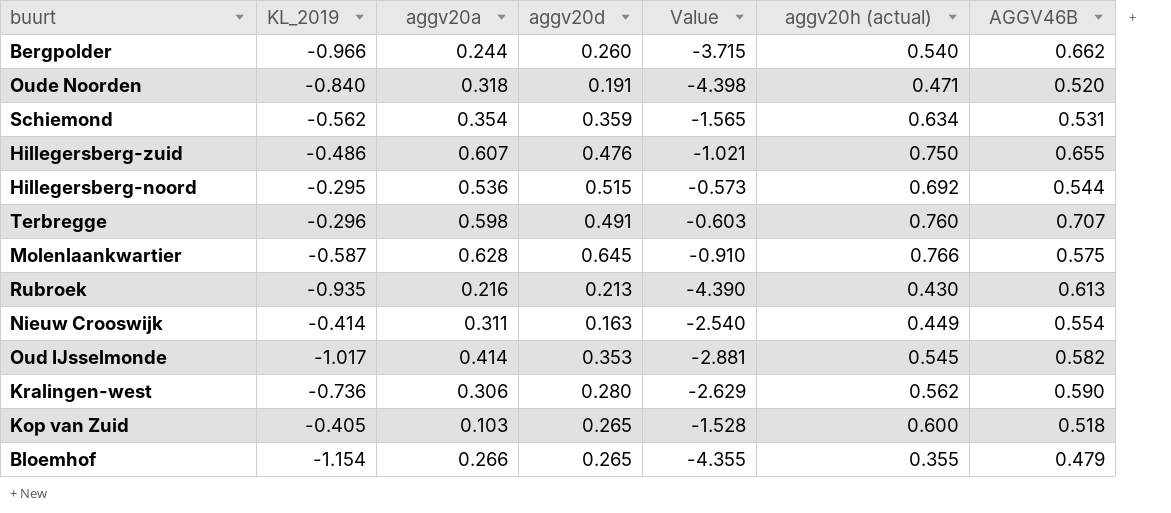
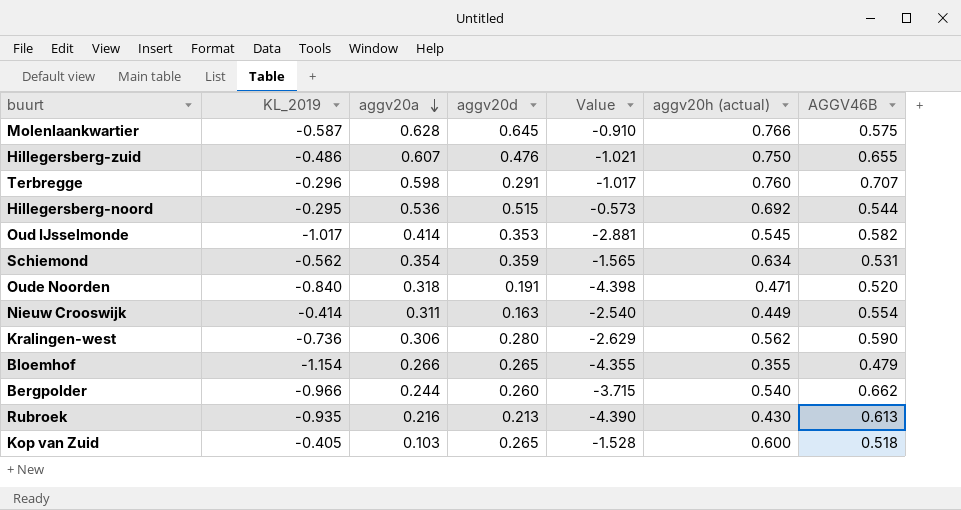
row order: none -> aggv20a descending
Terbregge | aggv20d: 0.491 -> 0.291
Terbregge | Value: -0.603 -> -1.017

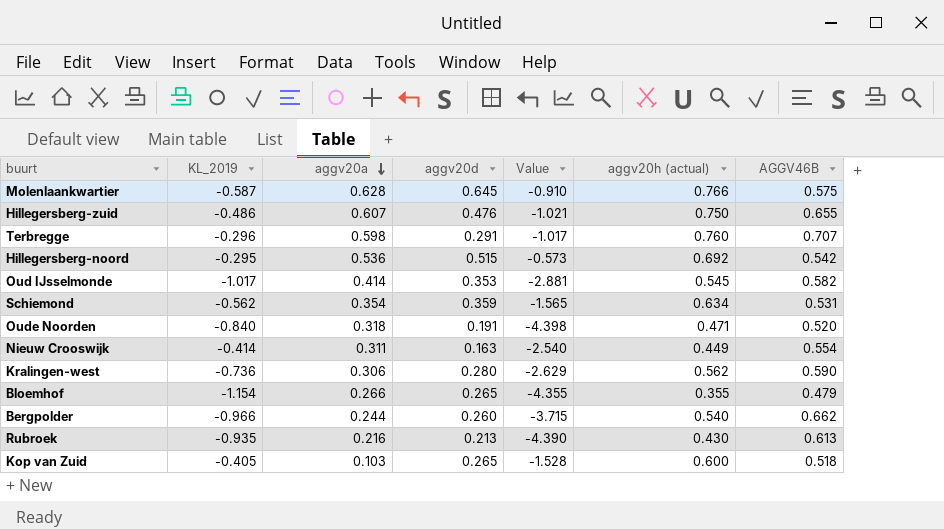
Hillegersberg-noord | AGGV46B: 0.544 -> 0.542

